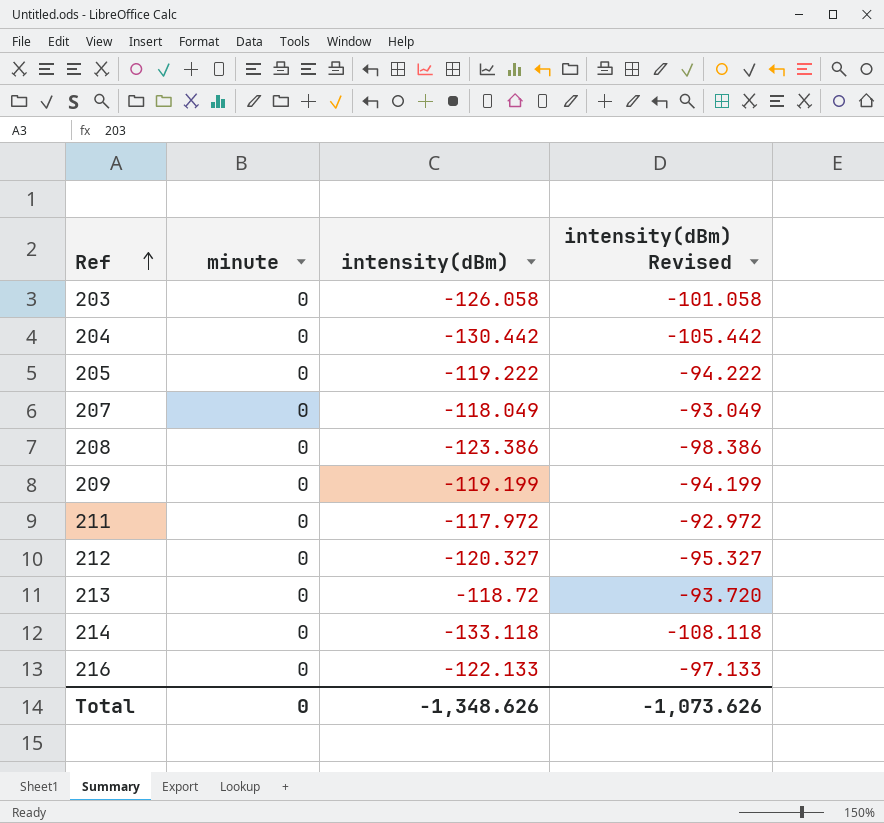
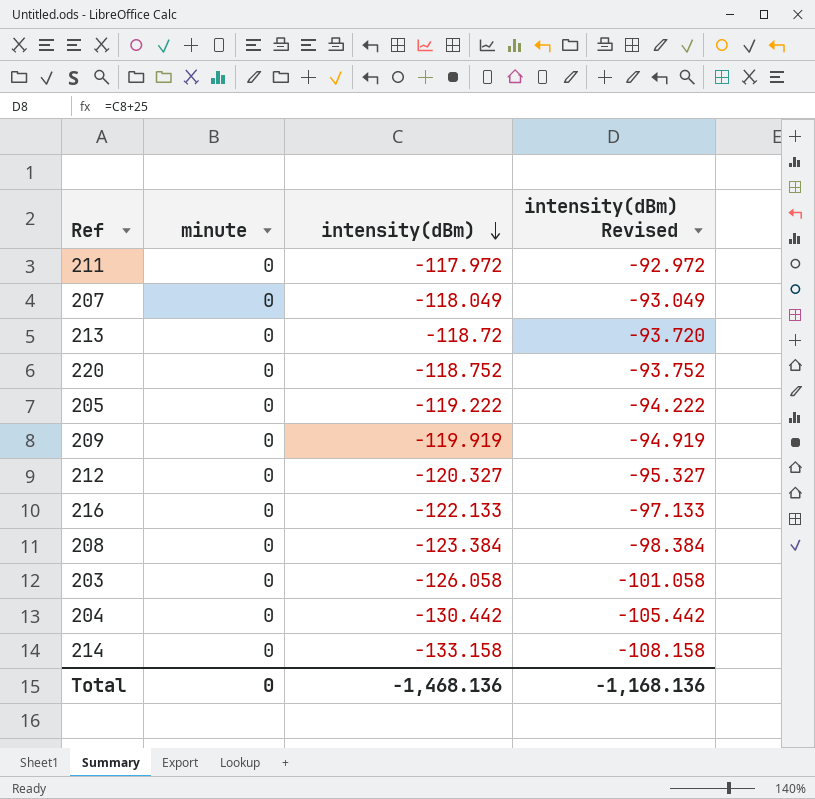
row order: Ref ascending -> intensity(dBm) descending
row 220: none -> 0 | -118.752 | -93.752
209 | intensity(dBm): -119.199 -> -119.919
209 | intensity(dBm) Revised: -94.199 -> -94.919
208 | intensity(dBm): -123.386 -> -123.384
208 | intensity(dBm) Revised: -98.386 -> -98.384
214 | intensity(dBm): -133.118 -> -133.158
214 | intensity(dBm) Revised: -108.118 -> -108.158
Total | intensity(dBm): -1,348.626 -> -1,468.136
Total | intensity(dBm) Revised: -1,073.626 -> -1,168.136

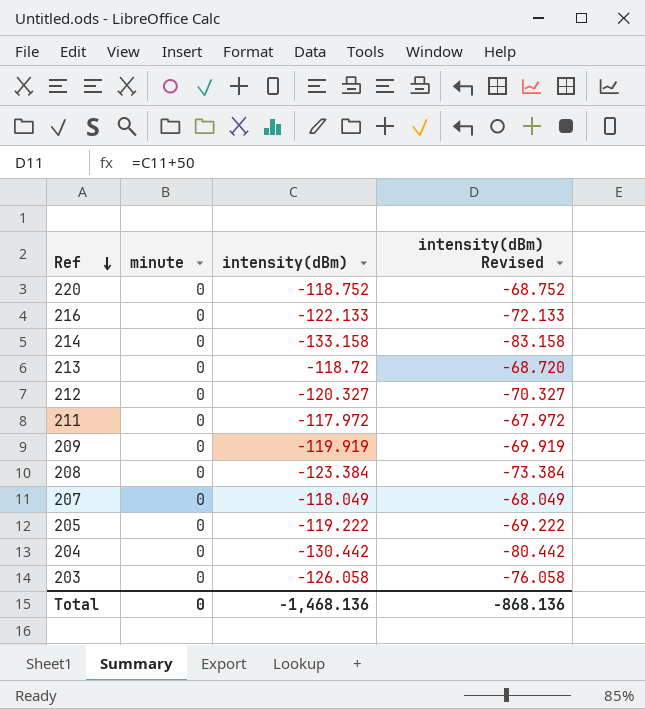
row order: intensity(dBm) descending -> Ref descending
column intensity(dBm) Revised | formula: [intensity(dBm)] + 25 -> [intensity(dBm)] + 50
Total | intensity(dBm) Revised: -1,168.136 -> -868.136

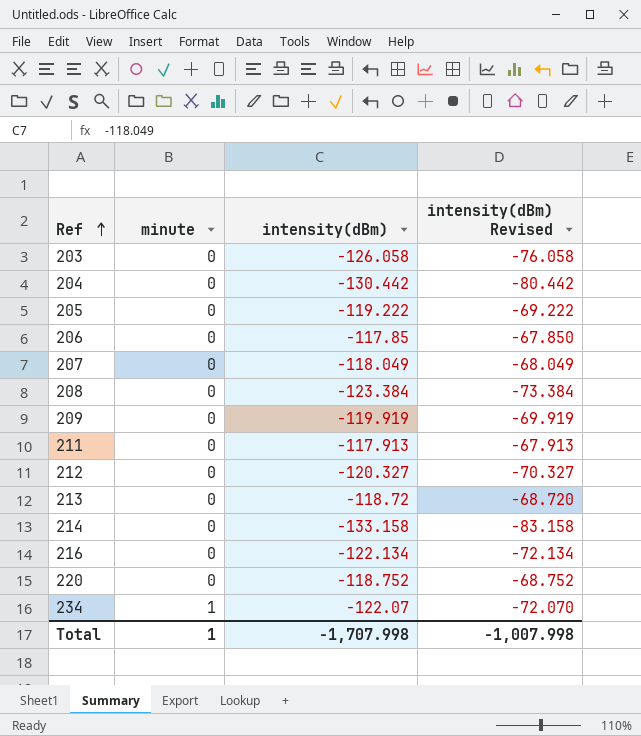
row order: Ref descending -> Ref ascending
row 206: none -> 0 | -117.85 | -67.850
211 | intensity(dBm): -117.972 -> -117.913
211 | intensity(dBm) Revised: -67.972 -> -67.913
216 | intensity(dBm): -122.133 -> -122.134
216 | intensity(dBm) Revised: -72.133 -> -72.134
row 234: none -> 1 | -122.07 | -72.070
Total | minute: 0 -> 1
Total | intensity(dBm): -1,468.136 -> -1,707.998
Total | intensity(dBm) Revised: -868.136 -> -1,007.998

